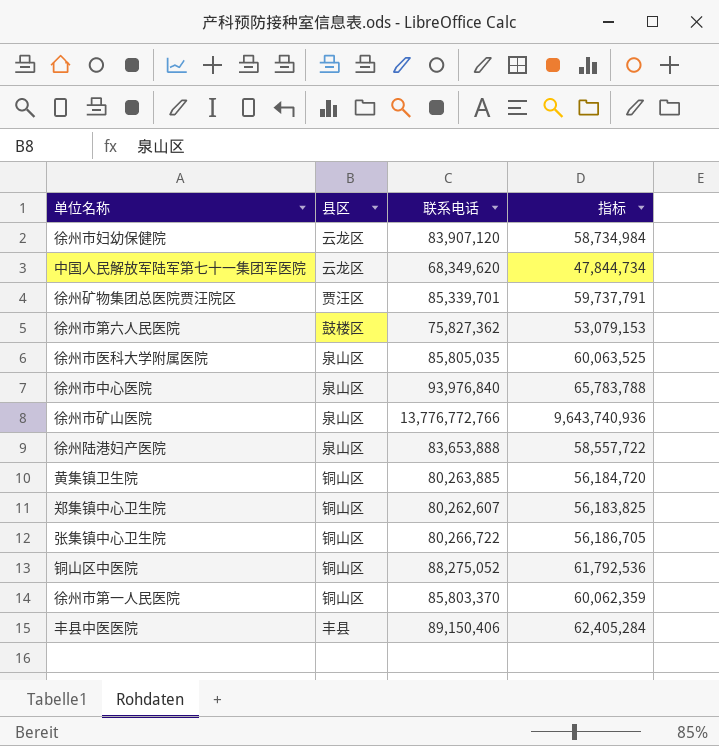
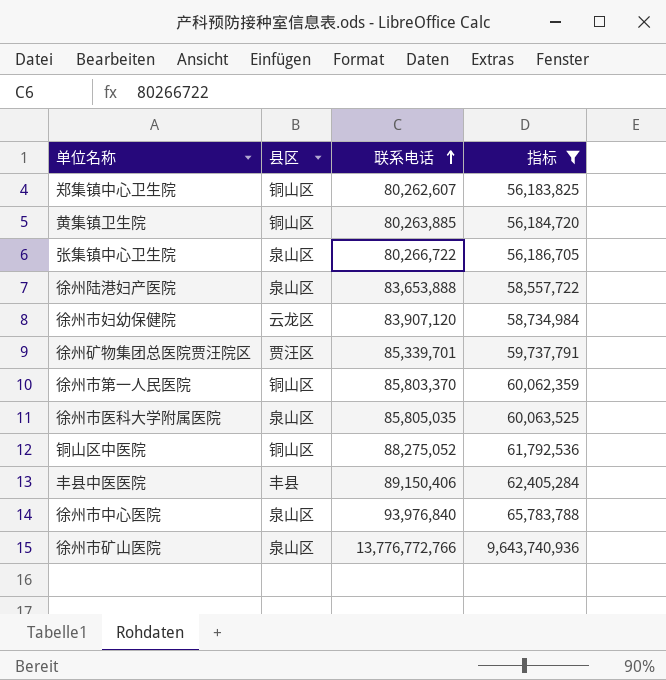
filter: none -> 指标 >= 56,183,825
row order: none -> 联系电话 ascending
张集镇中心卫生院 | 县区: 铜山区 -> 泉山区

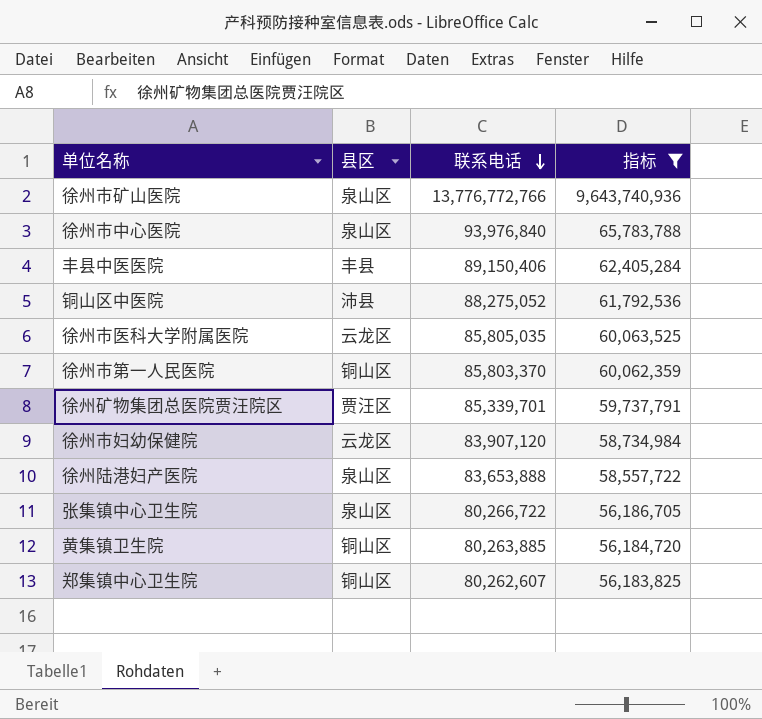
row order: 联系电话 ascending -> 联系电话 descending
铜山区中医院 | 县区: 铜山区 -> 沛县
徐州市医科大学附属医院 | 县区: 泉山区 -> 云龙区

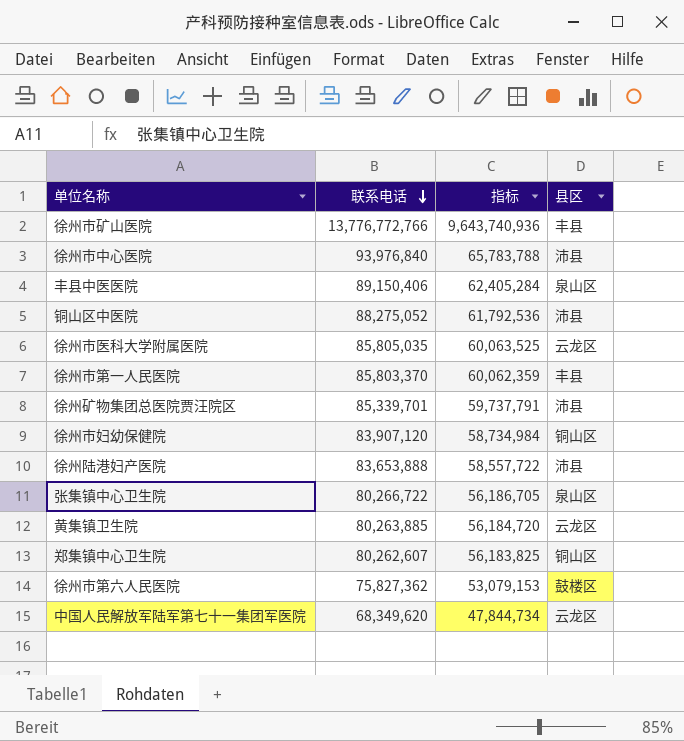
filter: 指标 >= 56,183,825 -> none
column 县区 | position: 2 -> 4
徐州市矿山医院 | 县区: 泉山区 -> 丰县
徐州市中心医院 | 县区: 泉山区 -> 沛县
丰县中医医院 | 县区: 丰县 -> 泉山区
徐州市第一人民医院 | 县区: 铜山区 -> 丰县
徐州矿物集团总医院贾汪院区 | 县区: 贾汪区 -> 沛县
徐州市妇幼保健院 | 县区: 云龙区 -> 铜山区
徐州陆港妇产医院 | 县区: 泉山区 -> 沛县
黄集镇卫生院 | 县区: 铜山区 -> 云龙区

